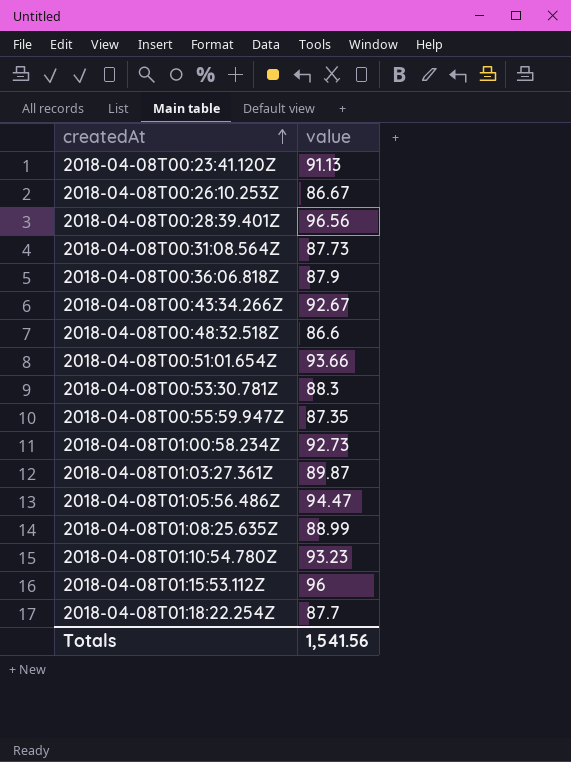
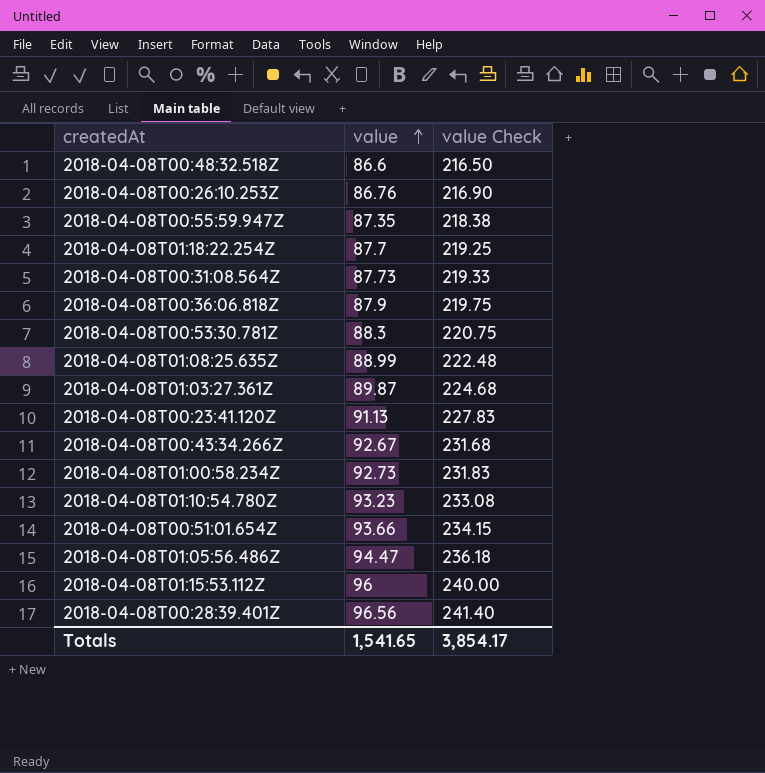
row order: createdAt ascending -> value ascending
column value Check | formula: none -> [value] * 2.5
2018-04-08T00:26:10.253Z | value: 86.67 -> 86.76
Totals | value: 1,541.56 -> 1,541.65

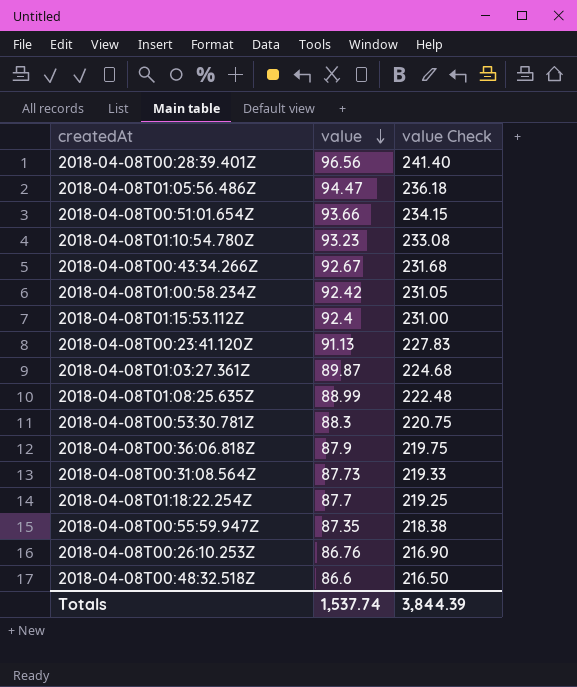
row order: value ascending -> value descending
2018-04-08T01:00:58.234Z | value: 92.73 -> 92.42
2018-04-08T01:00:58.234Z | value Check: 231.83 -> 231.05
2018-04-08T01:15:53.112Z | value: 96 -> 92.4
2018-04-08T01:15:53.112Z | value Check: 240.00 -> 231.00
Totals | value: 1,541.65 -> 1,537.74
Totals | value Check: 3,854.17 -> 3,844.39

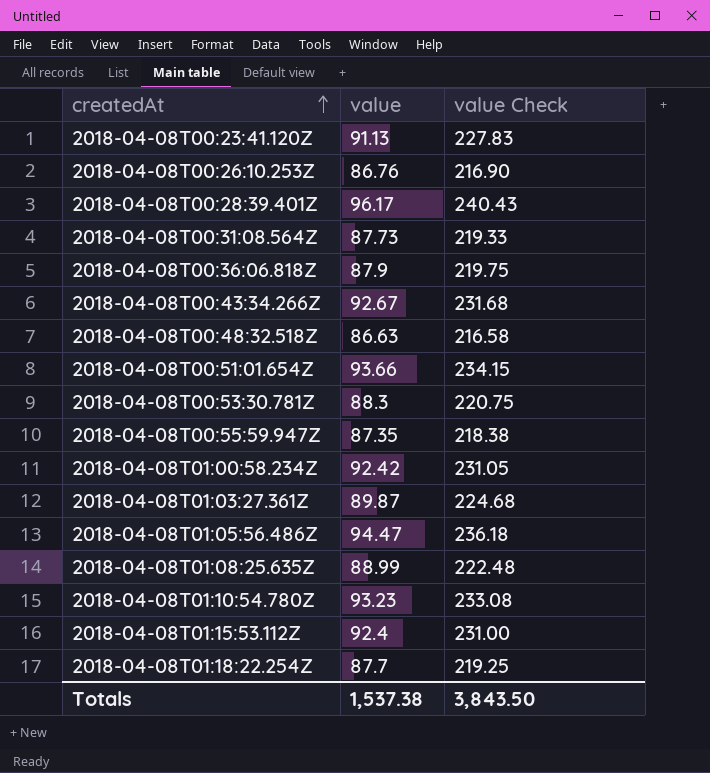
row order: value descending -> createdAt ascending
2018-04-08T00:28:39.401Z | value: 96.56 -> 96.17
2018-04-08T00:28:39.401Z | value Check: 241.40 -> 240.43
2018-04-08T00:48:32.518Z | value: 86.6 -> 86.63
2018-04-08T00:48:32.518Z | value Check: 216.50 -> 216.58
Totals | value: 1,537.74 -> 1,537.38
Totals | value Check: 3,844.39 -> 3,843.50

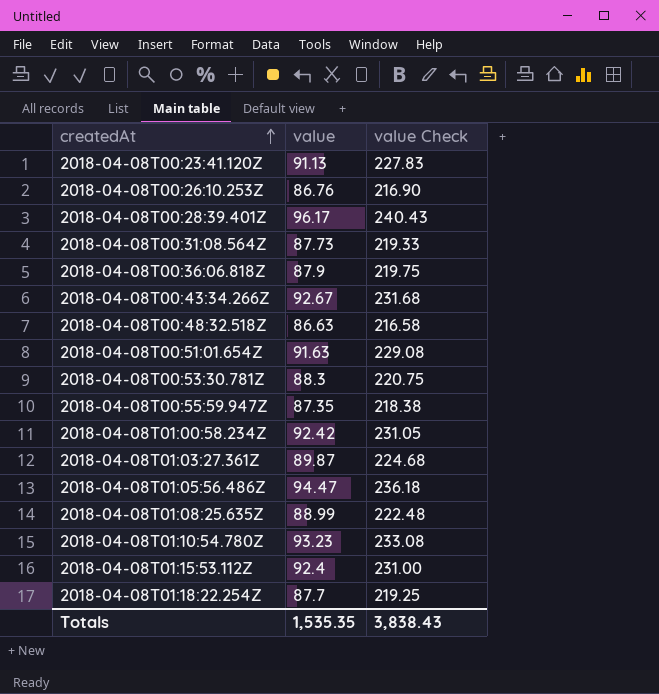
2018-04-08T00:51:01.654Z | value: 93.66 -> 91.63
2018-04-08T00:51:01.654Z | value Check: 234.15 -> 229.08
Totals | value: 1,537.38 -> 1,535.35
Totals | value Check: 3,843.50 -> 3,838.43

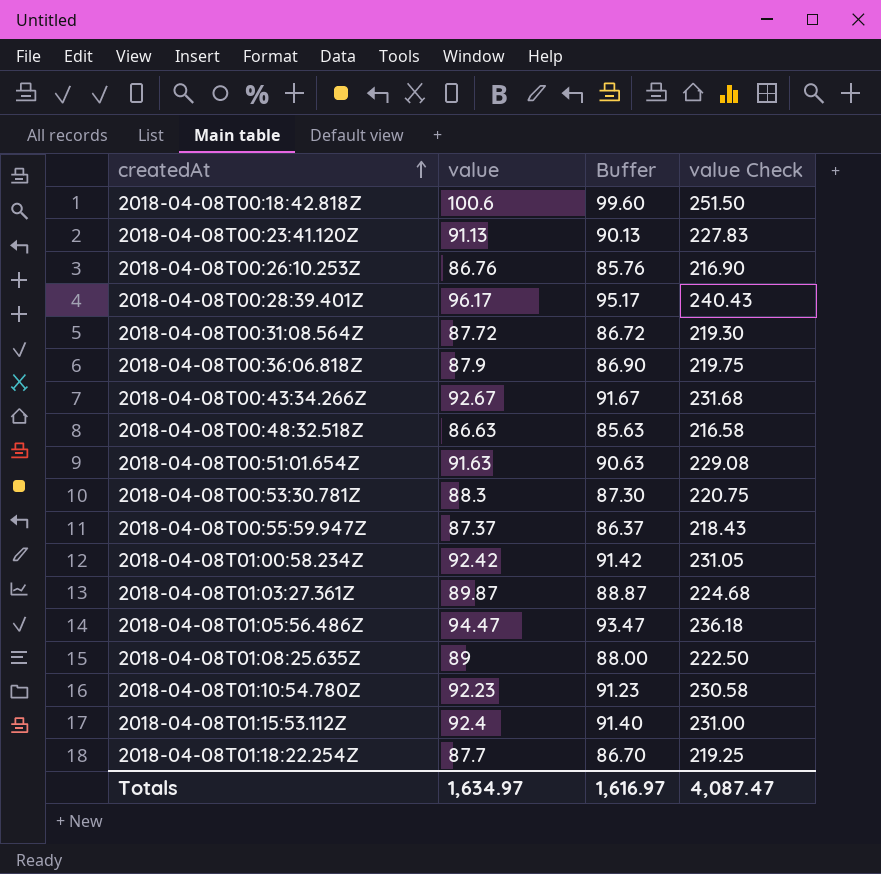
column Buffer | formula: none -> [value] - 1
row 2018-04-08T00:18:42.818Z: none -> 100.6 | 99.60 | 251.50
2018-04-08T00:31:08.564Z | value: 87.73 -> 87.72
2018-04-08T00:31:08.564Z | value Check: 219.33 -> 219.30
2018-04-08T00:55:59.947Z | value: 87.35 -> 87.37
2018-04-08T00:55:59.947Z | value Check: 218.38 -> 218.43
2018-04-08T01:08:25.635Z | value: 88.99 -> 89
2018-04-08T01:08:25.635Z | value Check: 222.48 -> 222.50
2018-04-08T01:10:54.780Z | value: 93.23 -> 92.23
2018-04-08T01:10:54.780Z | value Check: 233.08 -> 230.58
Totals | value: 1,535.35 -> 1,634.97
Totals | value Check: 3,838.43 -> 4,087.47

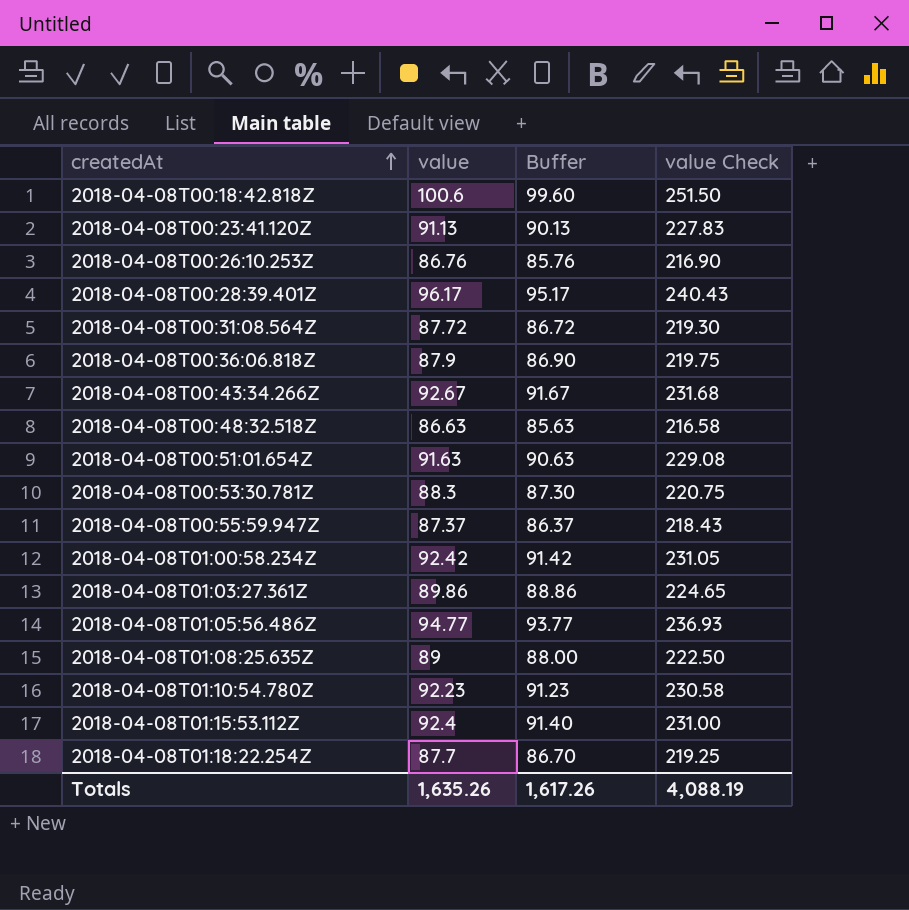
2018-04-08T01:03:27.361Z | value: 89.87 -> 89.86
2018-04-08T01:03:27.361Z | Buffer: 88.87 -> 88.86
2018-04-08T01:03:27.361Z | value Check: 224.68 -> 224.65
2018-04-08T01:05:56.486Z | value: 94.47 -> 94.77
2018-04-08T01:05:56.486Z | Buffer: 93.47 -> 93.77
2018-04-08T01:05:56.486Z | value Check: 236.18 -> 236.93
Totals | value: 1,634.97 -> 1,635.26
Totals | Buffer: 1,616.97 -> 1,617.26
Totals | value Check: 4,087.47 -> 4,088.19

